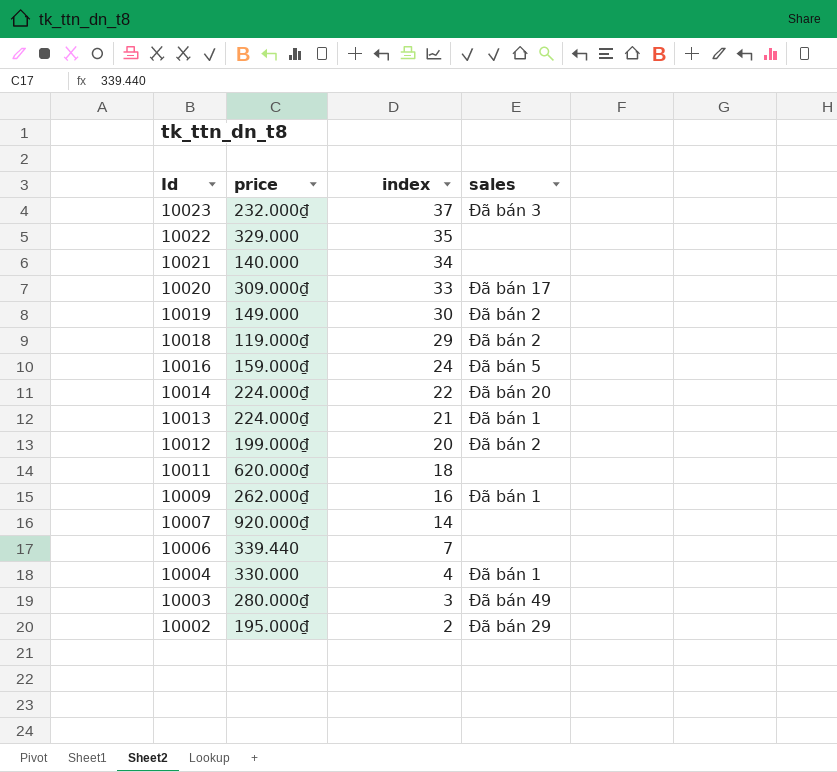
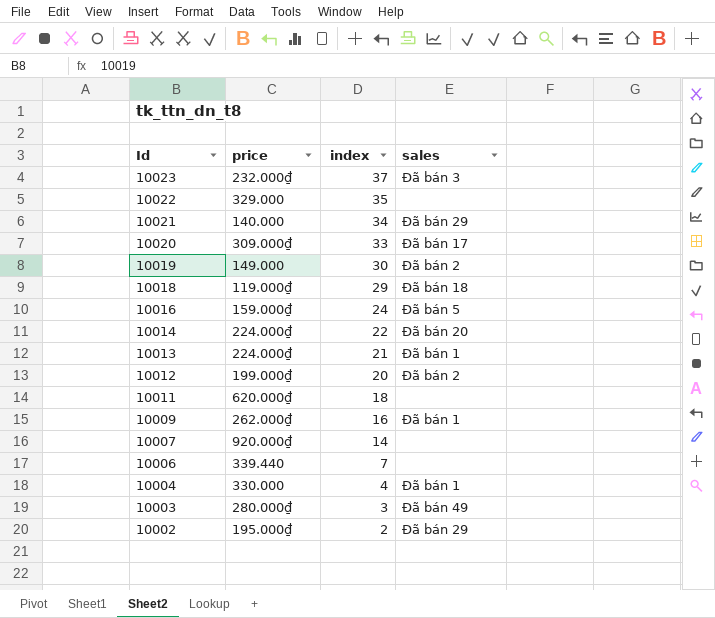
10021 | sales: none -> Đã bán 29
10018 | sales: Đã bán 2 -> Đã bán 18

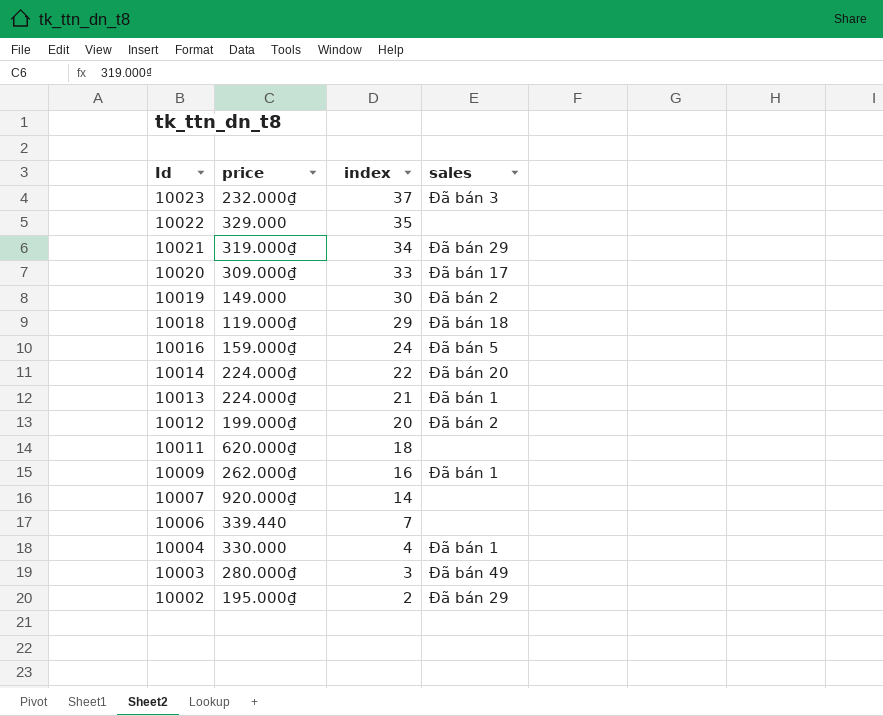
10021 | price: 140.000 -> 319.000₫

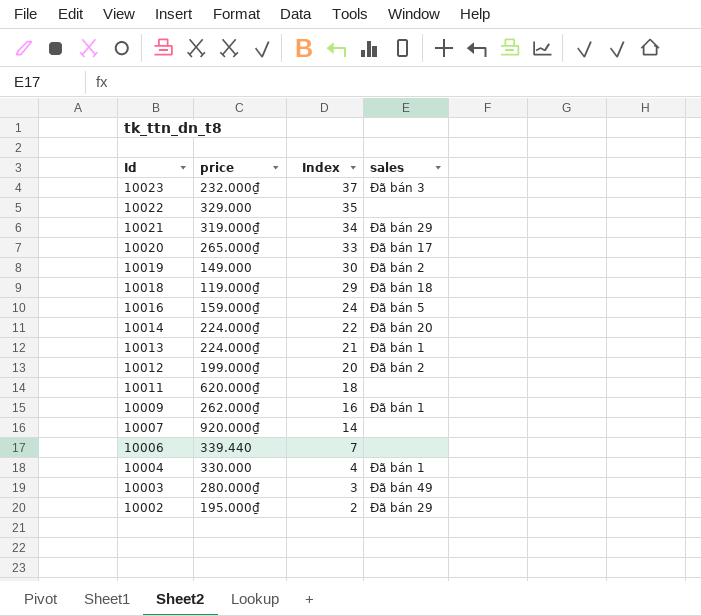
column name: index -> Index
10020 | price: 309.000₫ -> 265.000₫

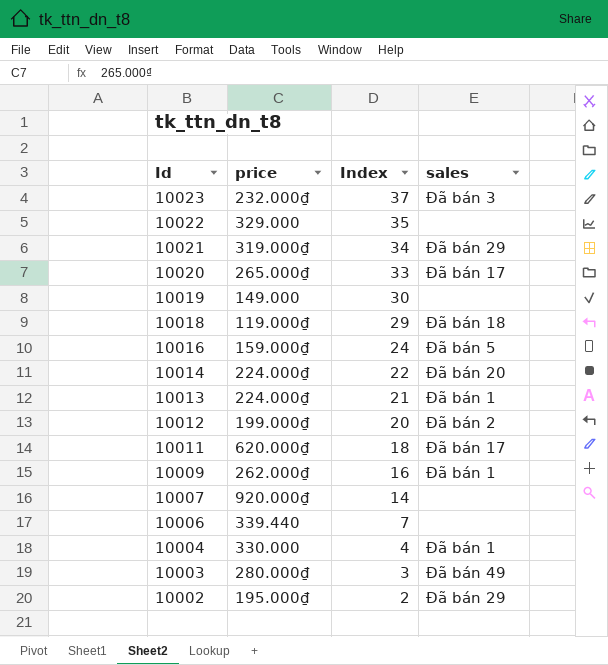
10019 | sales: Đã bán 2 -> none
10011 | sales: none -> Đã bán 17

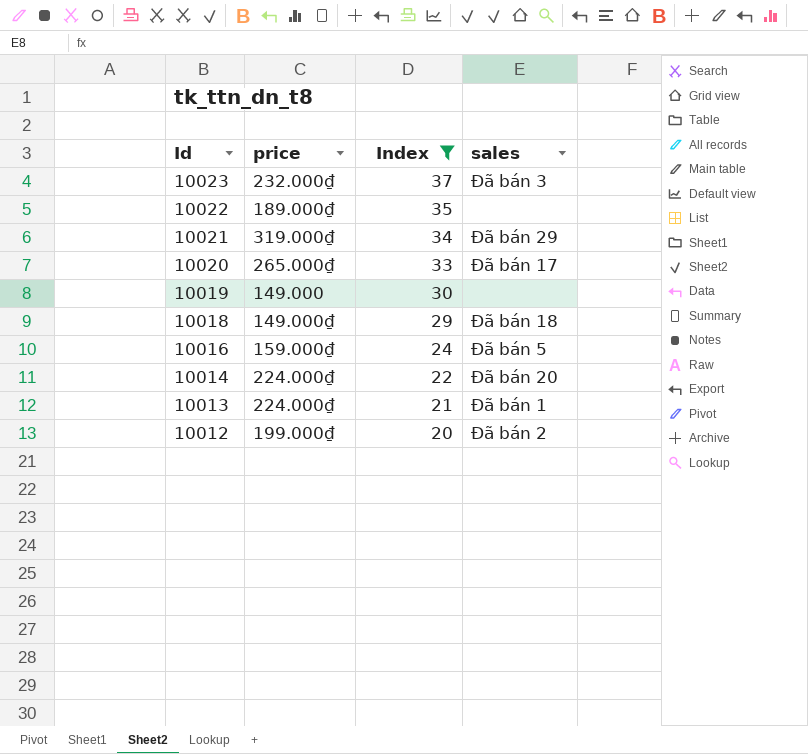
filter: none -> Index >= 20
10022 | price: 329.000 -> 189.000₫
10018 | price: 119.000₫ -> 149.000₫

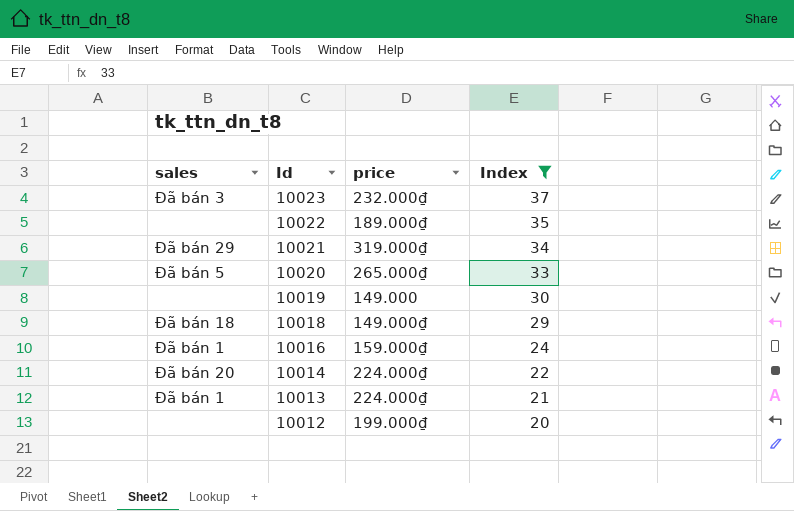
column sales | position: 4 -> 1
10020 | sales: Đã bán 17 -> Đã bán 5
10016 | sales: Đã bán 5 -> Đã bán 1
10012 | sales: Đã bán 2 -> none

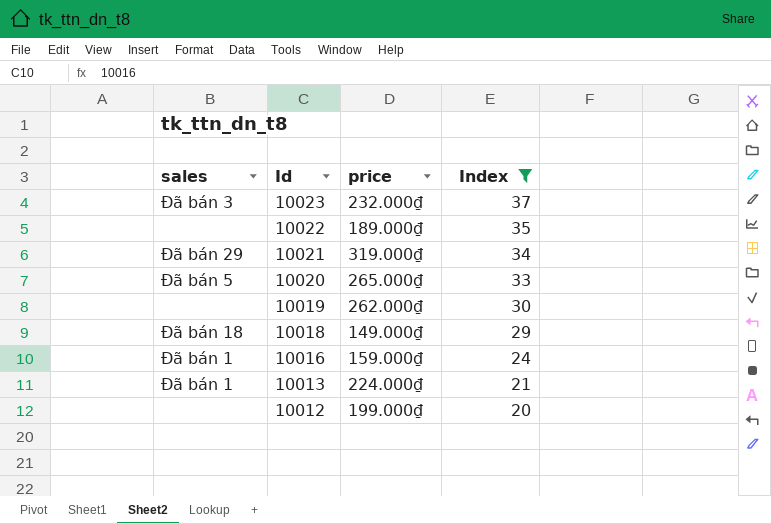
row 10014: Đã bán 20 | 224.000₫ | 22 -> none
10019 | price: 149.000 -> 262.000₫

